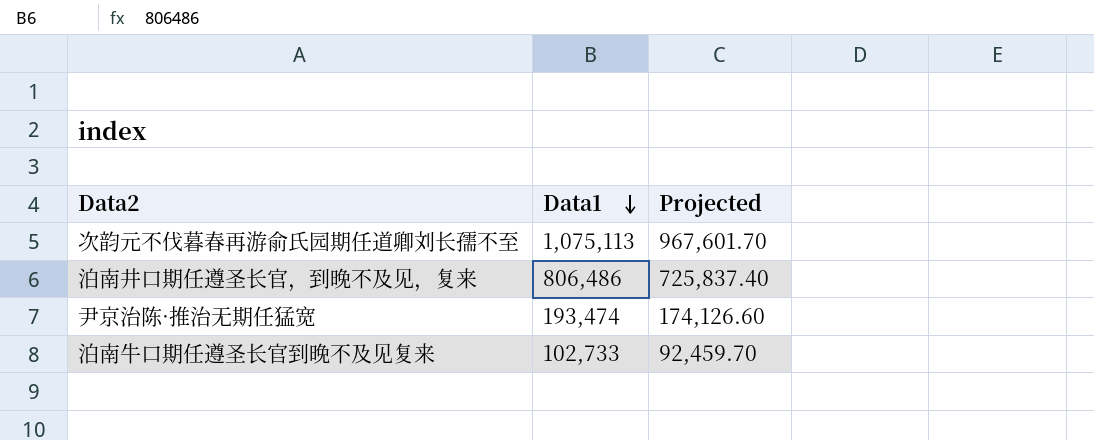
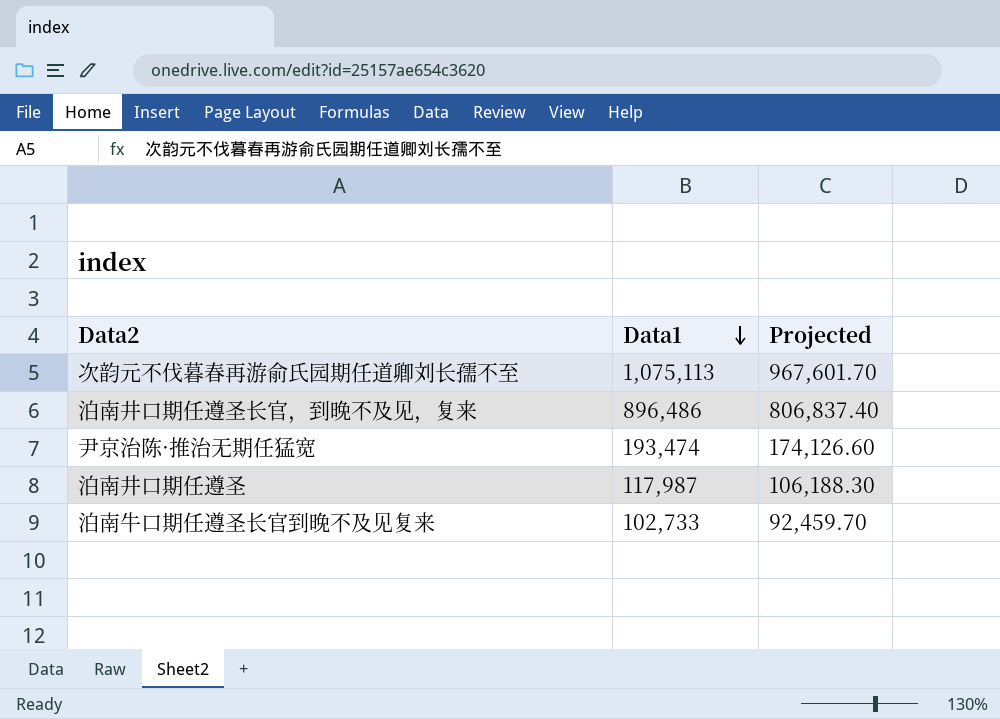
泊南井口期任遵圣长官，到晚不及见，复来 | Data1: 806,486 -> 896,486
泊南井口期任遵圣长官，到晚不及见，复来 | Projected: 725,837.40 -> 806,837.40
row 泊南井口期任遵圣: none -> 117,987 | 106,188.30

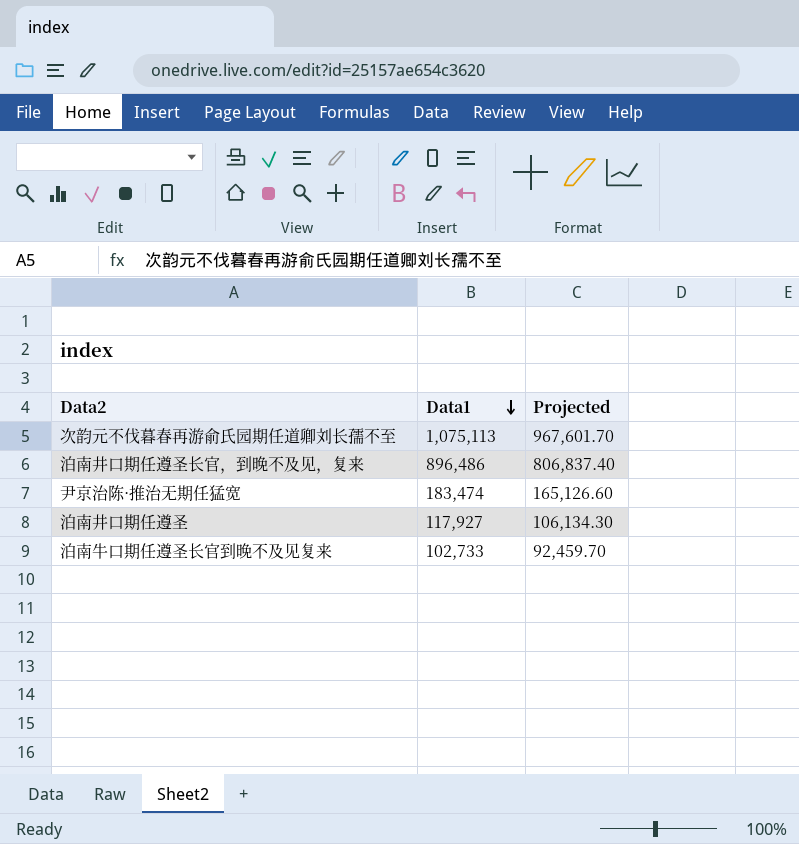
尹京治陈·推治无期任猛宽 | Data1: 193,474 -> 183,474
尹京治陈·推治无期任猛宽 | Projected: 174,126.60 -> 165,126.60
泊南井口期任遵圣 | Data1: 117,987 -> 117,927
泊南井口期任遵圣 | Projected: 106,188.30 -> 106,134.30

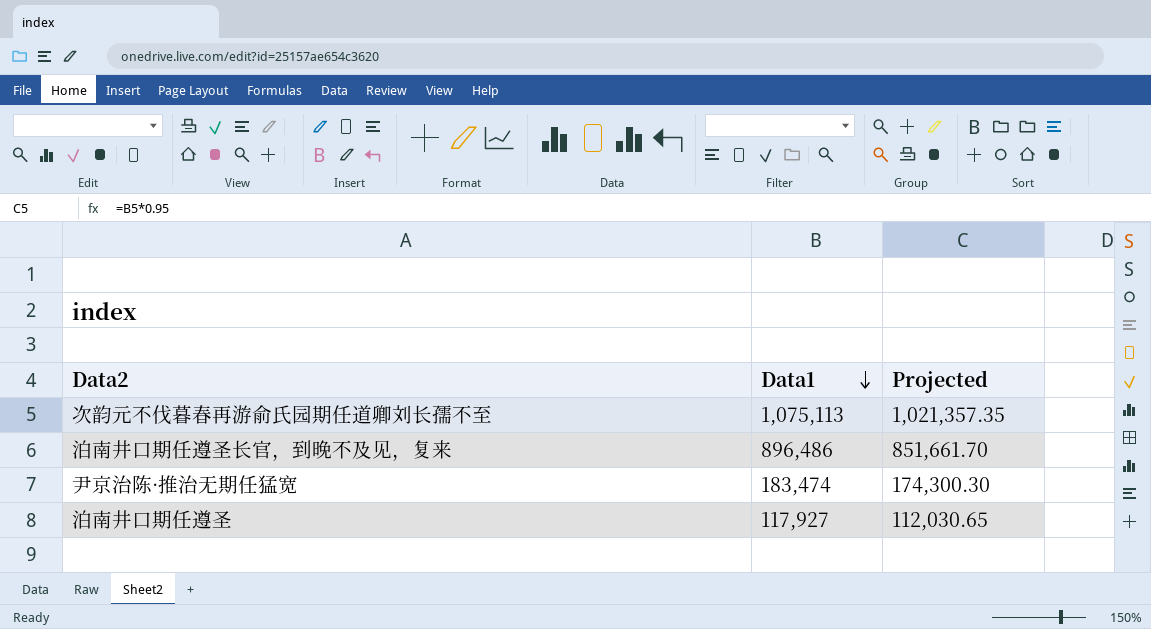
column Projected | formula: [Data1] * 0.9 -> [Data1] * 0.95
row 泊南牛口期任遵圣长官到晚不及见复来: 102,733 | 92,459.70 -> none

